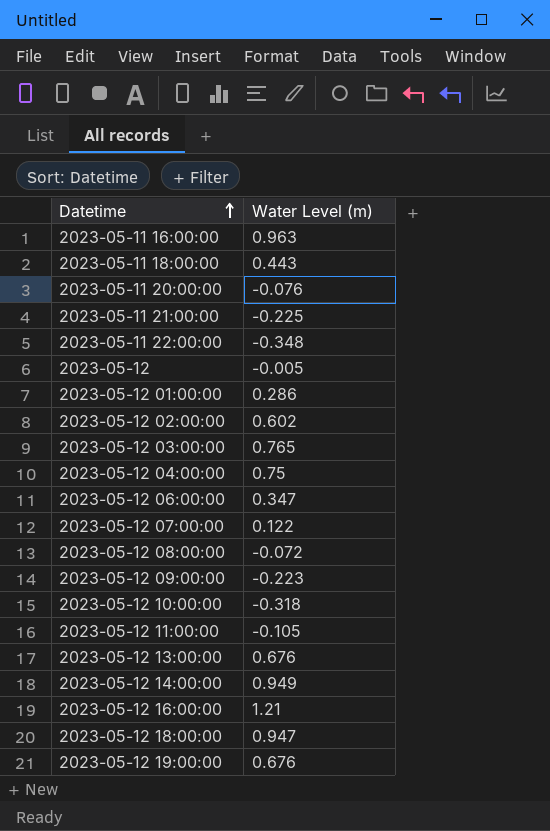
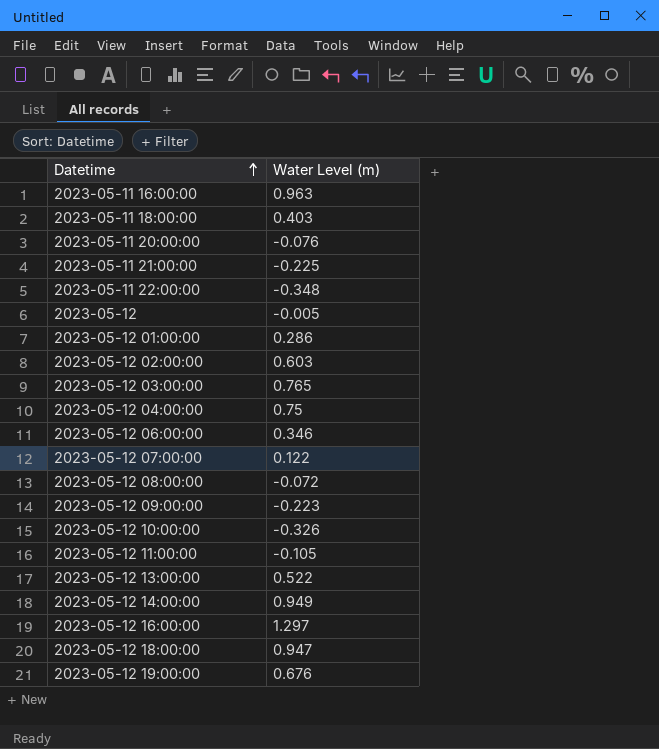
2023-05-11 18:00:00 | Water Level (m): 0.443 -> 0.403
2023-05-12 02:00:00 | Water Level (m): 0.602 -> 0.603
2023-05-12 06:00:00 | Water Level (m): 0.347 -> 0.346
2023-05-12 10:00:00 | Water Level (m): -0.318 -> -0.326
2023-05-12 13:00:00 | Water Level (m): 0.676 -> 0.522
2023-05-12 16:00:00 | Water Level (m): 1.21 -> 1.297

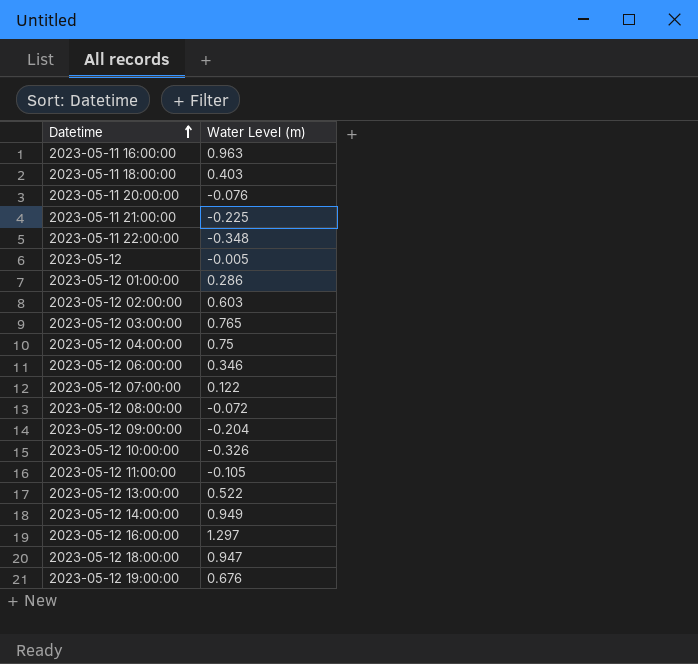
2023-05-12 09:00:00 | Water Level (m): -0.223 -> -0.204

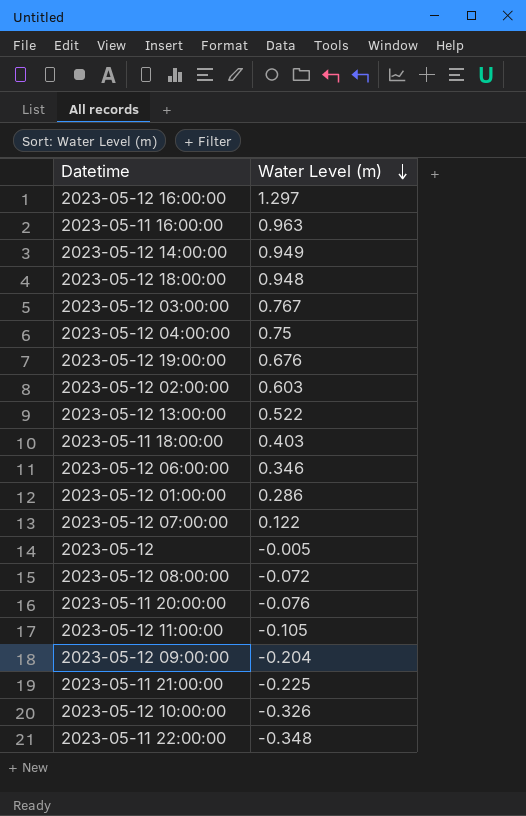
row order: Datetime ascending -> Water Level (m) descending
2023-05-12 18:00:00 | Water Level (m): 0.947 -> 0.948
2023-05-12 03:00:00 | Water Level (m): 0.765 -> 0.767

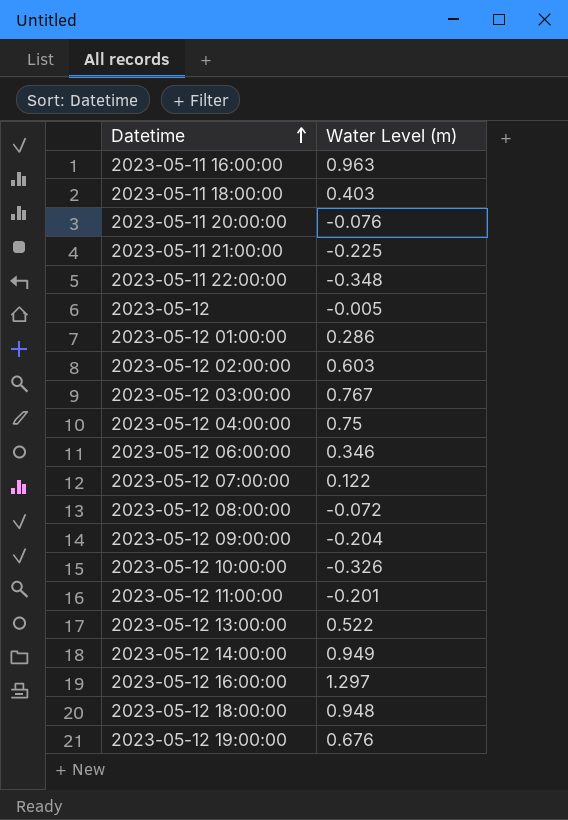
row order: Water Level (m) descending -> Datetime ascending
2023-05-12 11:00:00 | Water Level (m): -0.105 -> -0.201

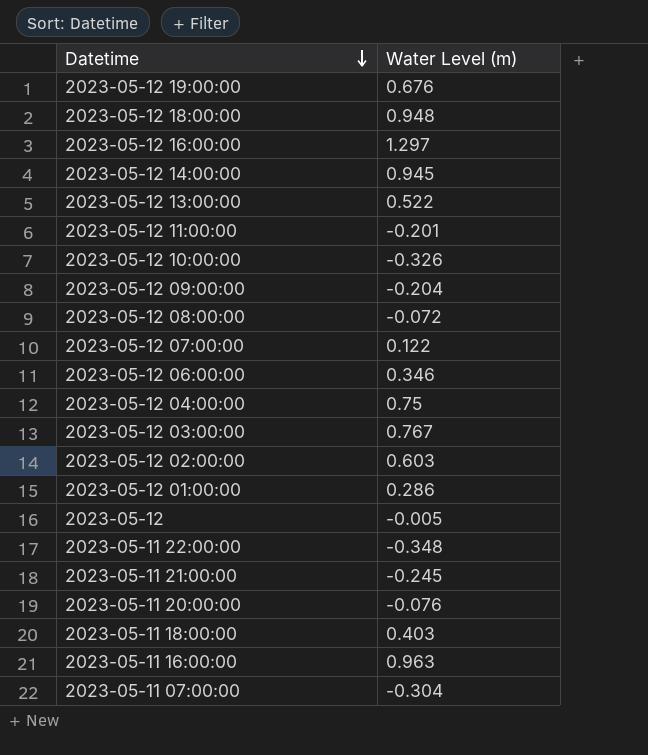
row order: Datetime ascending -> Datetime descending
2023-05-12 14:00:00 | Water Level (m): 0.949 -> 0.945
2023-05-11 21:00:00 | Water Level (m): -0.225 -> -0.245
row 2023-05-11 07:00:00: none -> -0.304

